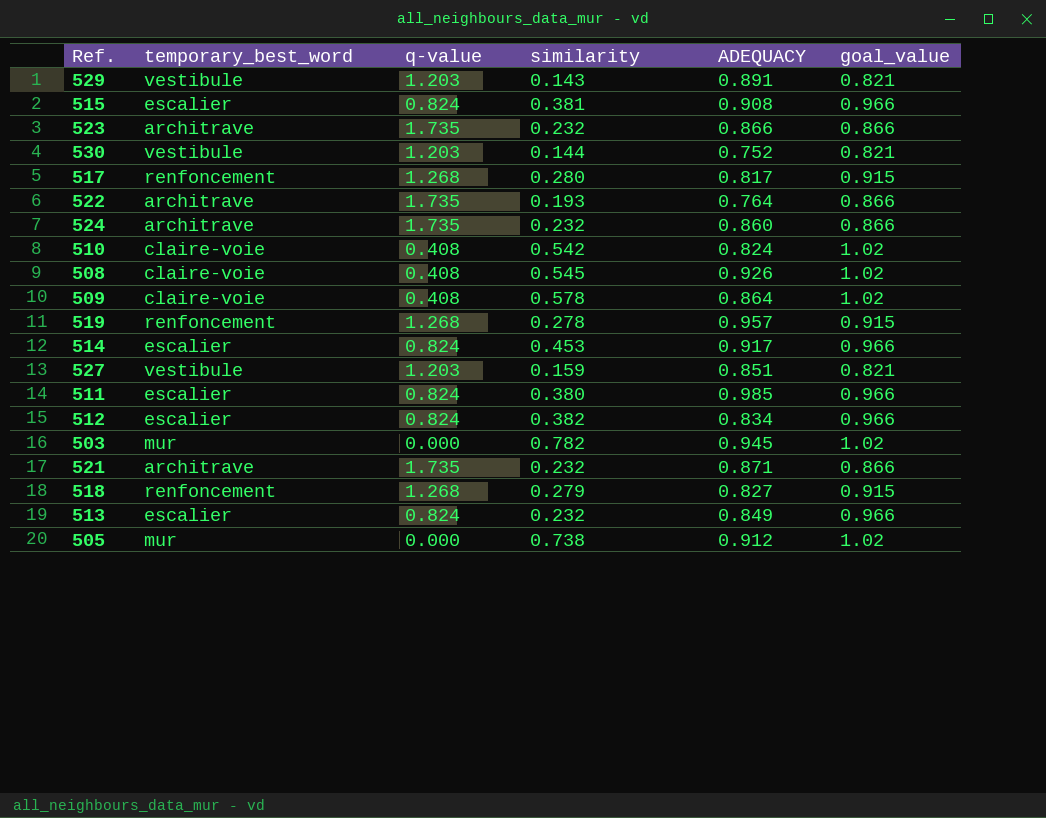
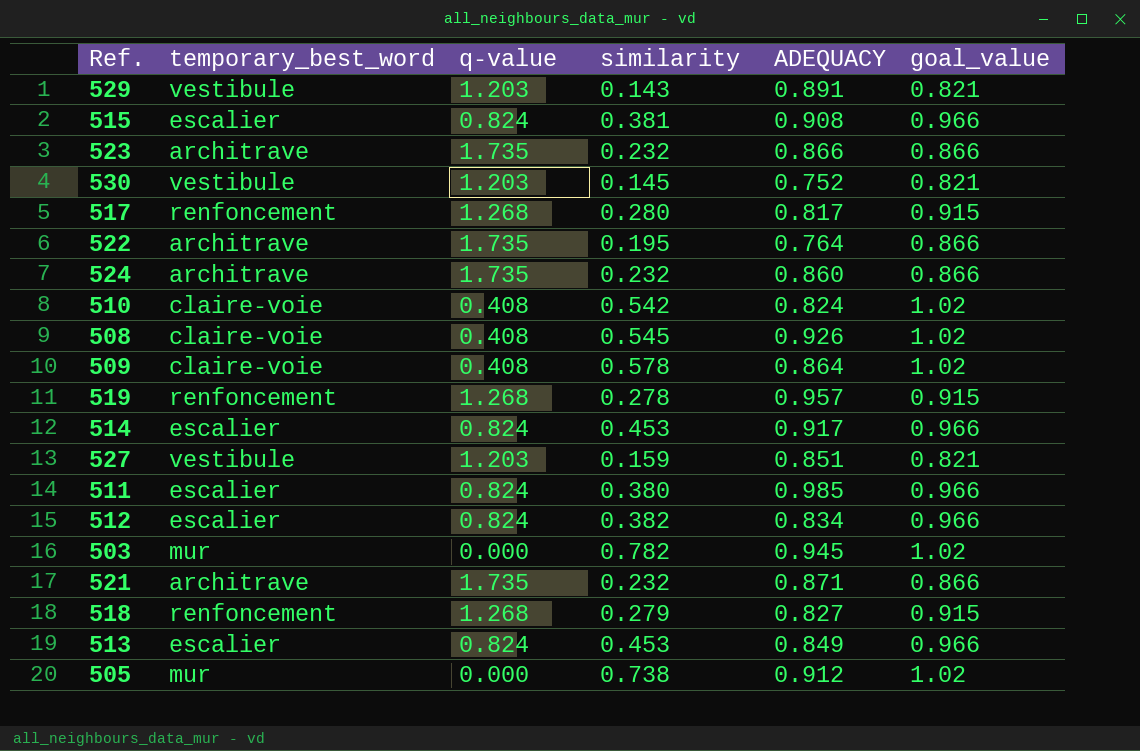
530 | similarity: 0.144 -> 0.145
522 | similarity: 0.193 -> 0.195
513 | similarity: 0.232 -> 0.453

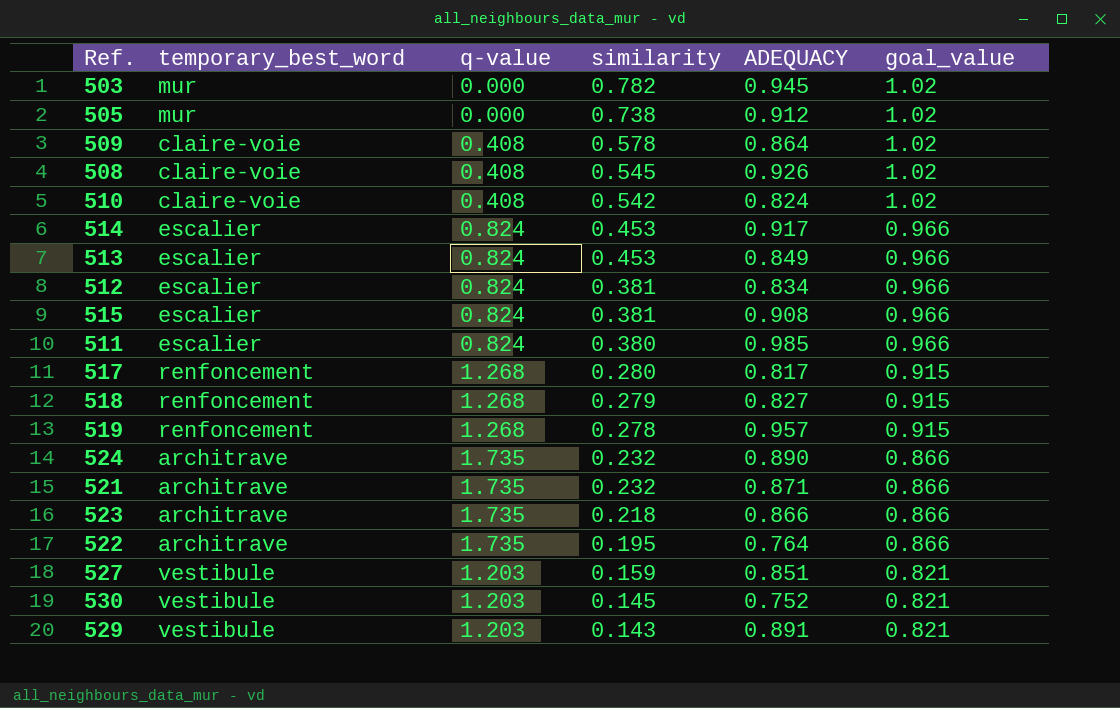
row order: none -> similarity descending
512 | similarity: 0.382 -> 0.381
524 | ADEQUACY: 0.860 -> 0.890
523 | similarity: 0.232 -> 0.218

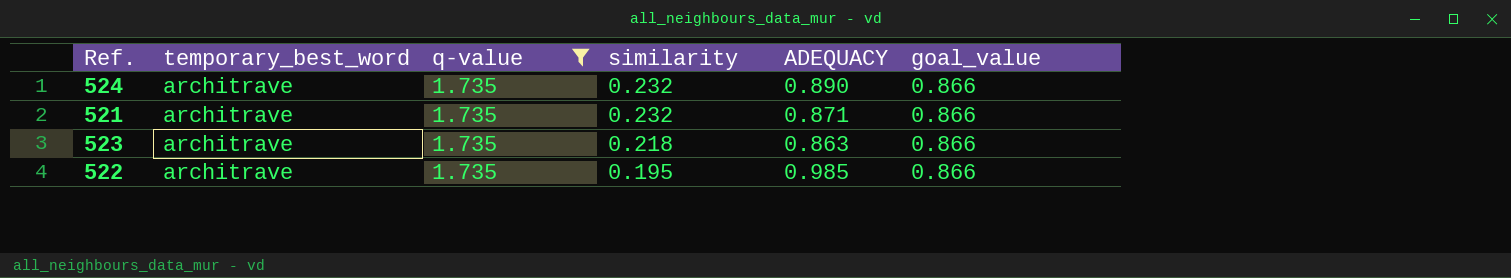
filter: none -> q-value = 1.735
523 | ADEQUACY: 0.866 -> 0.863
522 | ADEQUACY: 0.764 -> 0.985

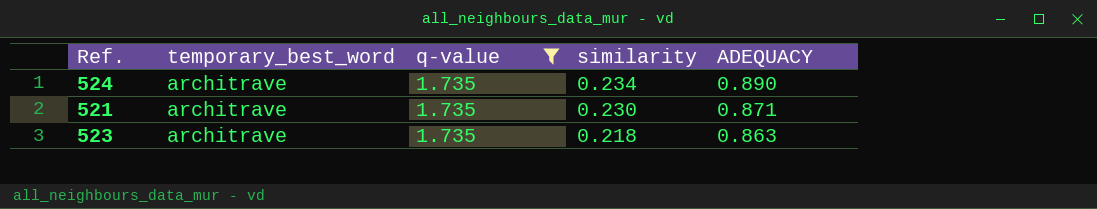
column goal_value | position: 6 -> none
row 522: architrave | 1.735 | 0.195 | 0.985 | 0.866 -> none
524 | similarity: 0.232 -> 0.234
521 | similarity: 0.232 -> 0.230

